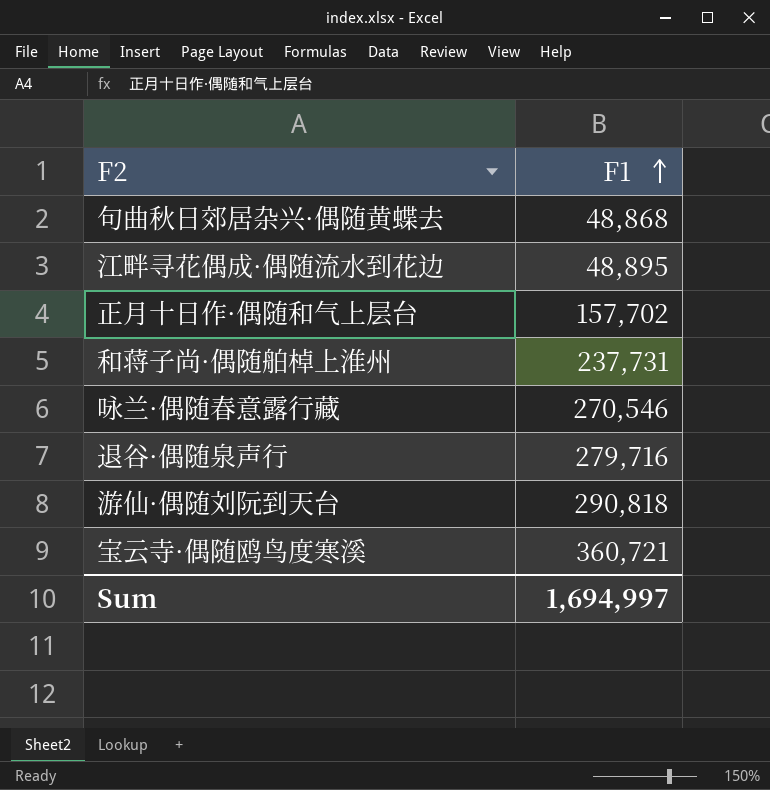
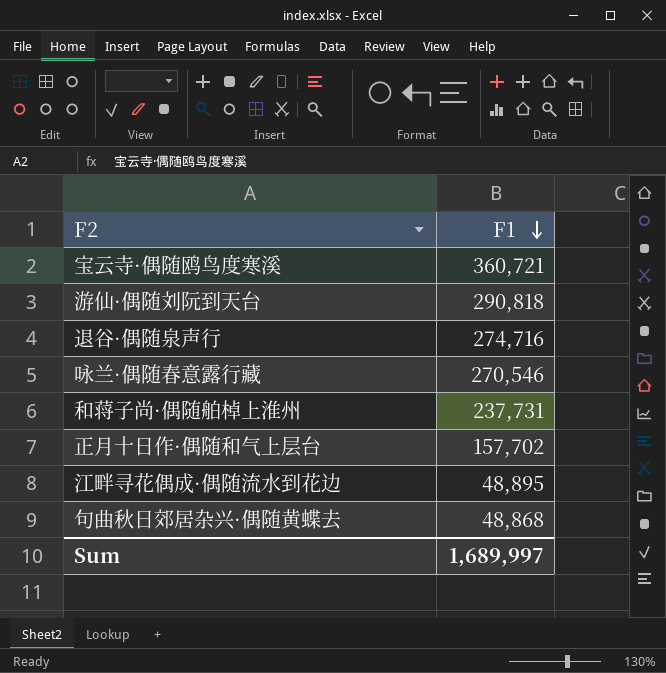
row order: F1 ascending -> F1 descending
退谷·偶随泉声行 | F1: 279,716 -> 274,716
Sum | F1: 1,694,997 -> 1,689,997

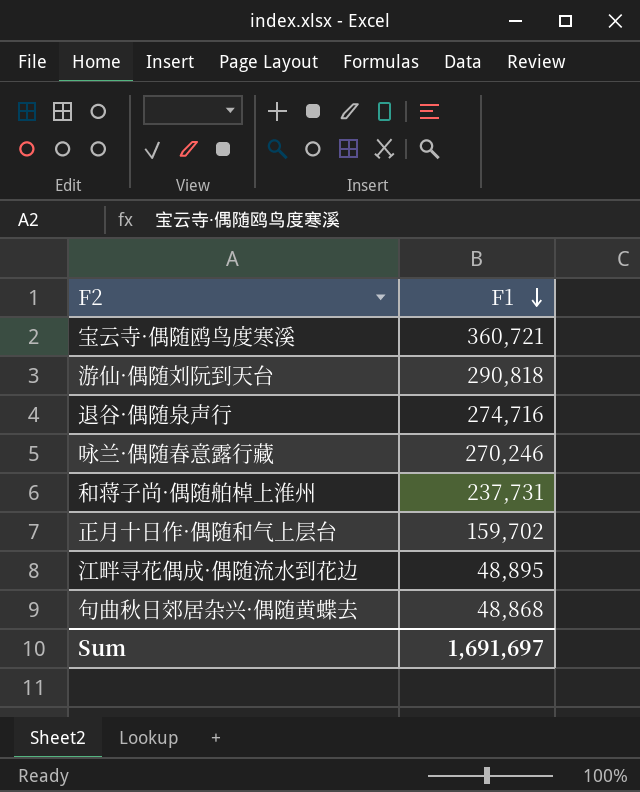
咏兰·偶随春意露行藏 | F1: 270,546 -> 270,246
正月十日作·偶随和气上层台 | F1: 157,702 -> 159,702
Sum | F1: 1,689,997 -> 1,691,697

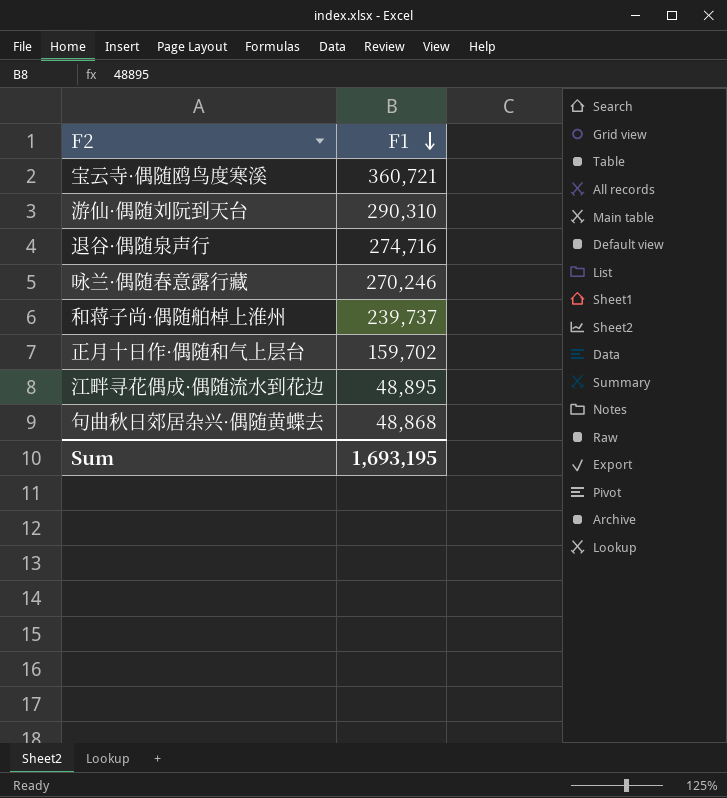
游仙·偶随刘阮到天台 | F1: 290,818 -> 290,310
和蒋子尚·偶随舶棹上淮州 | F1: 237,731 -> 239,737
Sum | F1: 1,691,697 -> 1,693,195

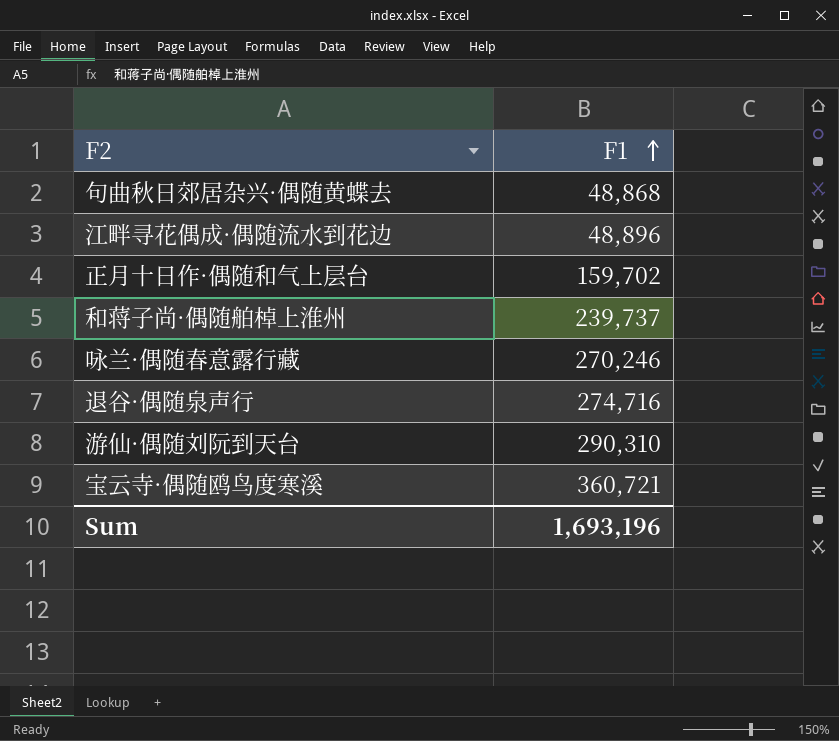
row order: F1 descending -> F1 ascending
江畔寻花偶成·偶随流水到花边 | F1: 48,895 -> 48,896
Sum | F1: 1,693,195 -> 1,693,196

